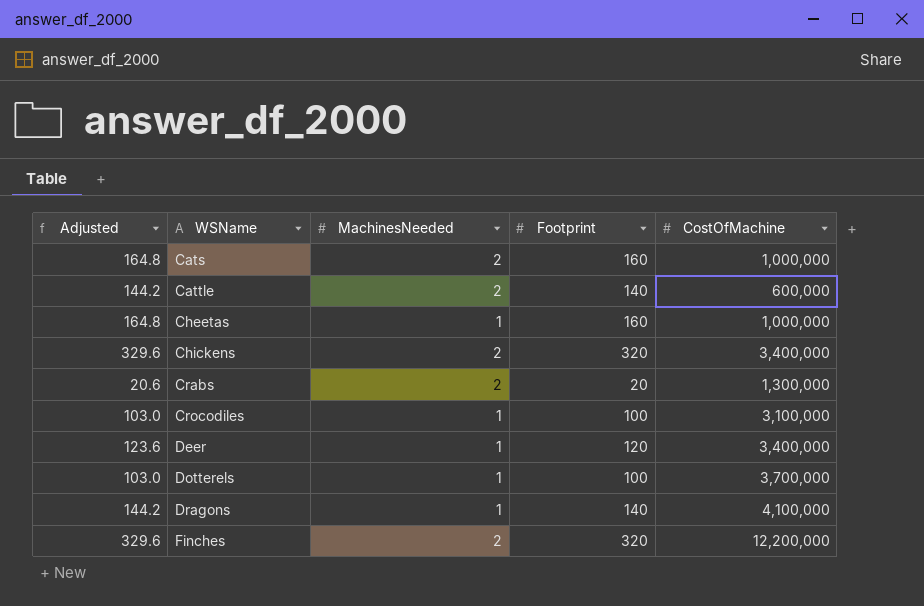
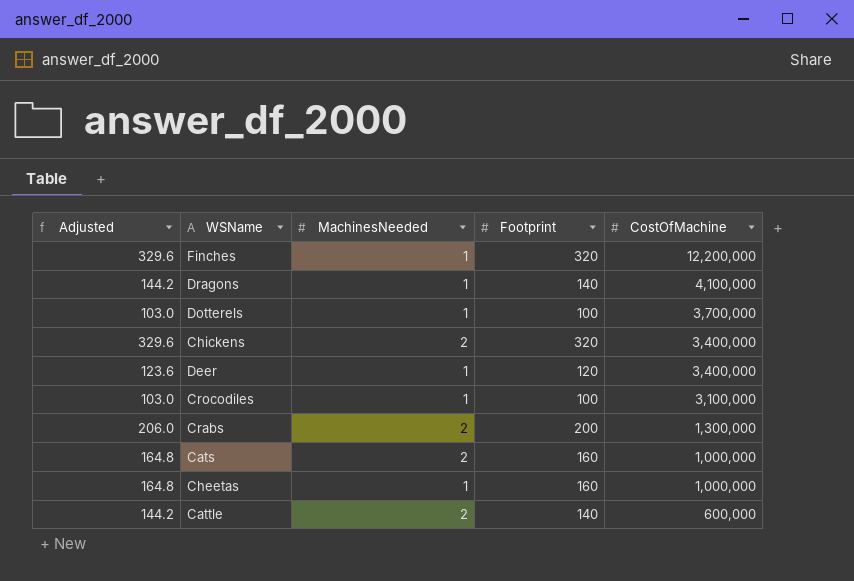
row order: WSName ascending -> CostOfMachine descending
Finches | MachinesNeeded: 2 -> 1
Crabs | Adjusted: 20.6 -> 206.0
Crabs | Footprint: 20 -> 200

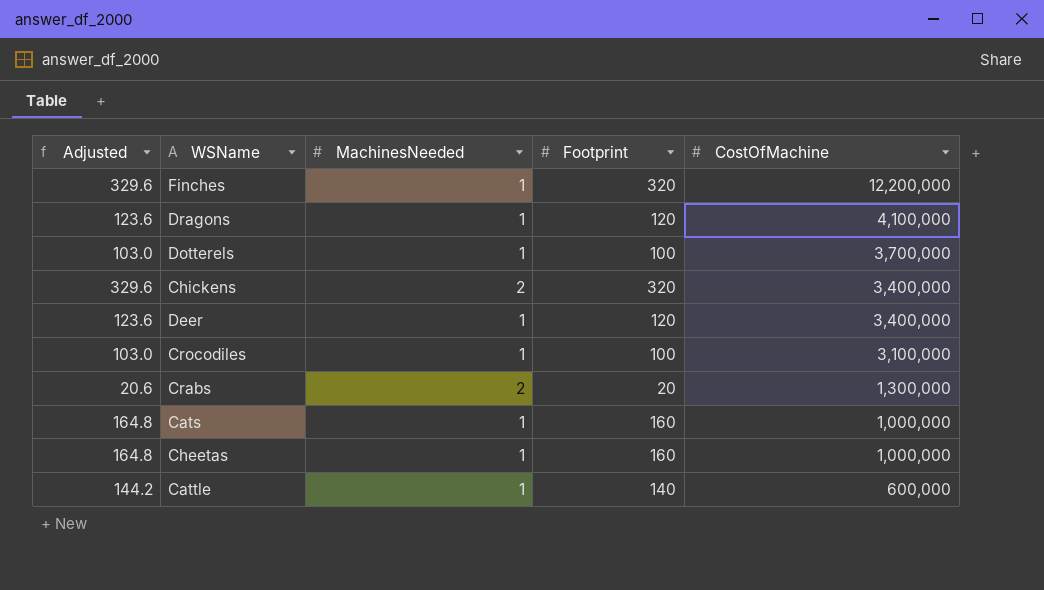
Dragons | Adjusted: 144.2 -> 123.6
Dragons | Footprint: 140 -> 120
Crabs | Adjusted: 206.0 -> 20.6
Crabs | Footprint: 200 -> 20
Cats | MachinesNeeded: 2 -> 1
Cattle | MachinesNeeded: 2 -> 1

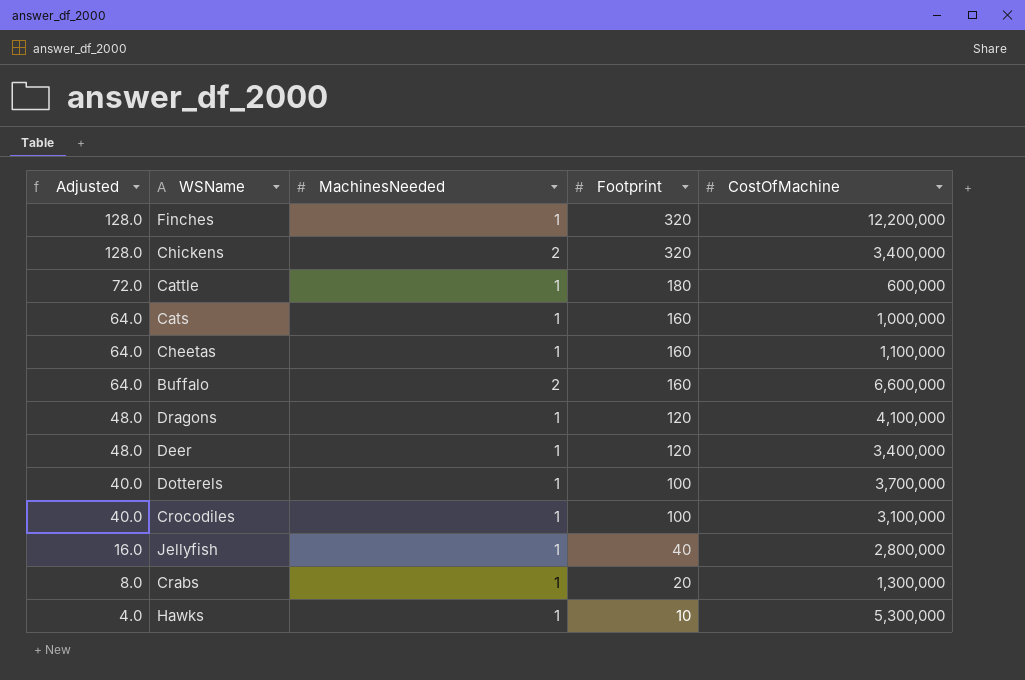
row order: CostOfMachine descending -> Adjusted descending
column Adjusted | formula: [Footprint] * 1.03 -> [Footprint] * 0.4
Cattle | Footprint: 140 -> 180
Cheetas | CostOfMachine: 1,000,000 -> 1,100,000
row Buffalo: none -> 64.0 | 2 | 160 | 6,600,000
row Jellyfish: none -> 16.0 | 1 | 40 | 2,800,000
Crabs | MachinesNeeded: 2 -> 1
row Hawks: none -> 4.0 | 1 | 10 | 5,300,000

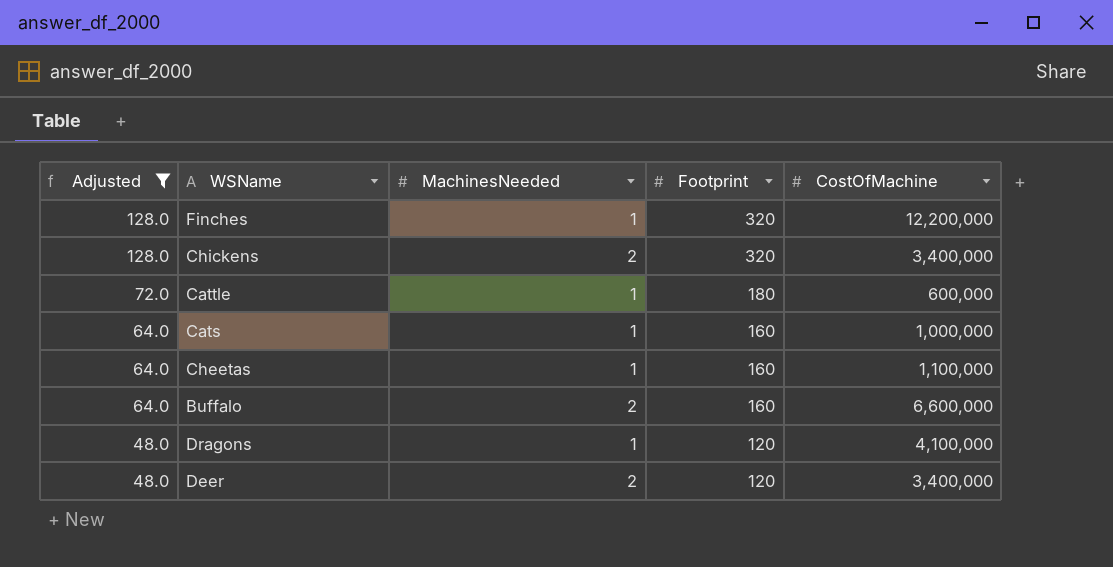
filter: none -> Adjusted >= 48.0
Deer | MachinesNeeded: 1 -> 2

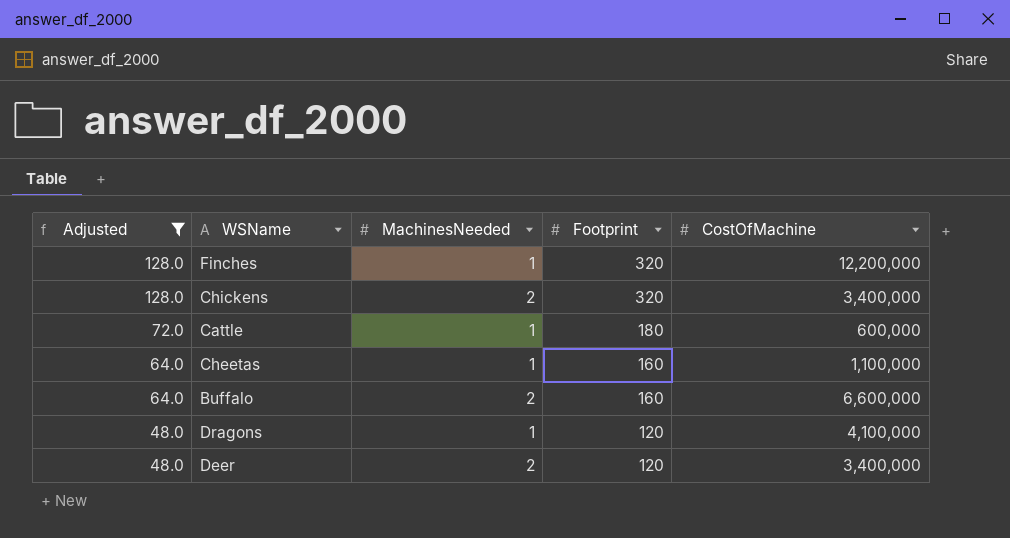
row Cats: 64.0 | 1 | 160 | 1,000,000 -> none

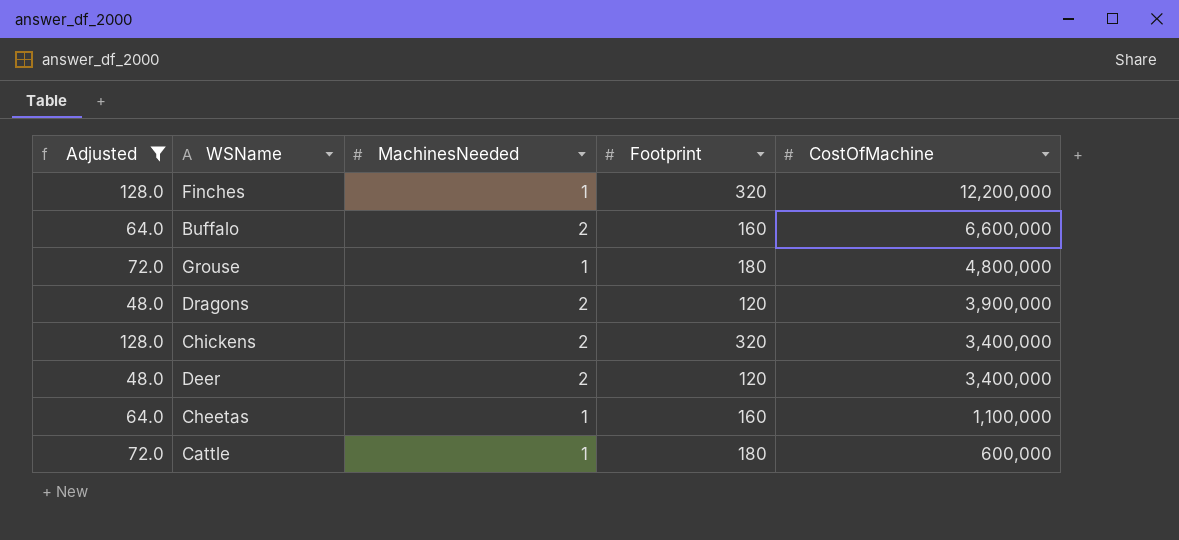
row order: Adjusted descending -> CostOfMachine descending
row Grouse: none -> 72.0 | 1 | 180 | 4,800,000
Dragons | MachinesNeeded: 1 -> 2
Dragons | CostOfMachine: 4,100,000 -> 3,900,000

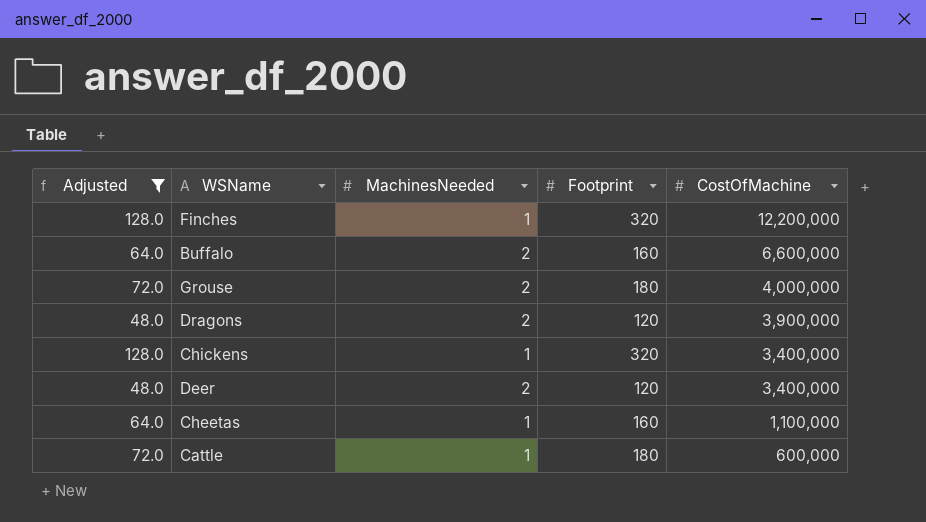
Grouse | MachinesNeeded: 1 -> 2
Grouse | CostOfMachine: 4,800,000 -> 4,000,000
Chickens | MachinesNeeded: 2 -> 1

